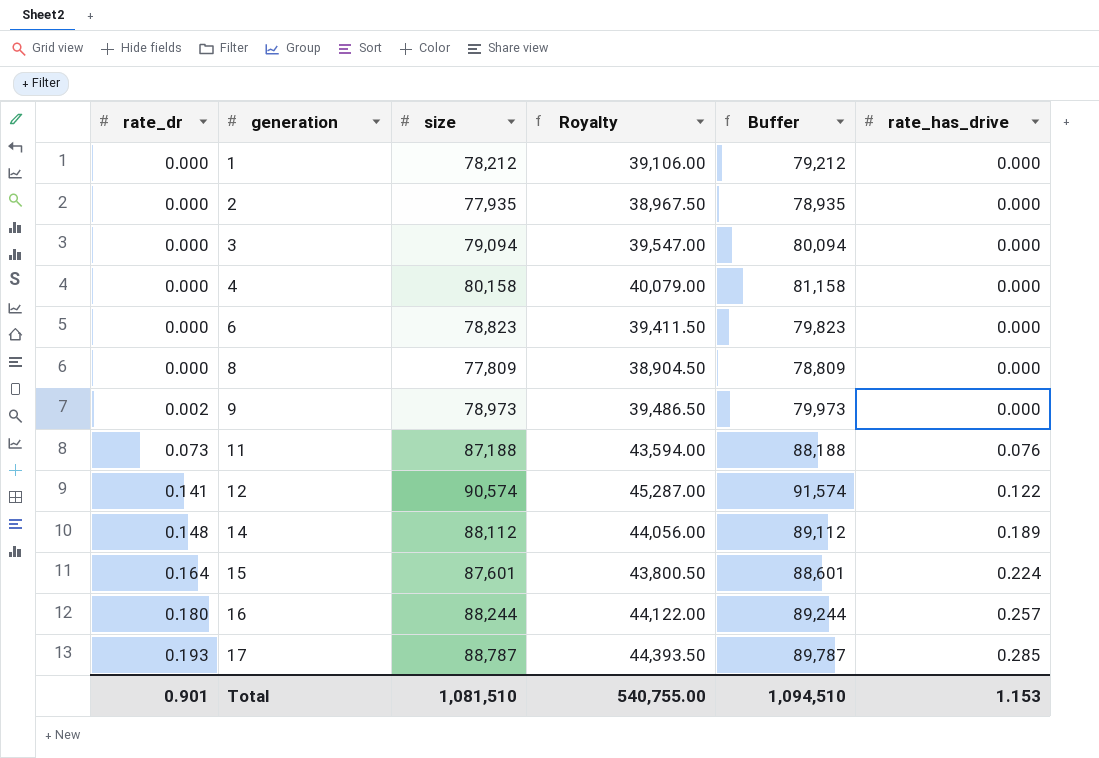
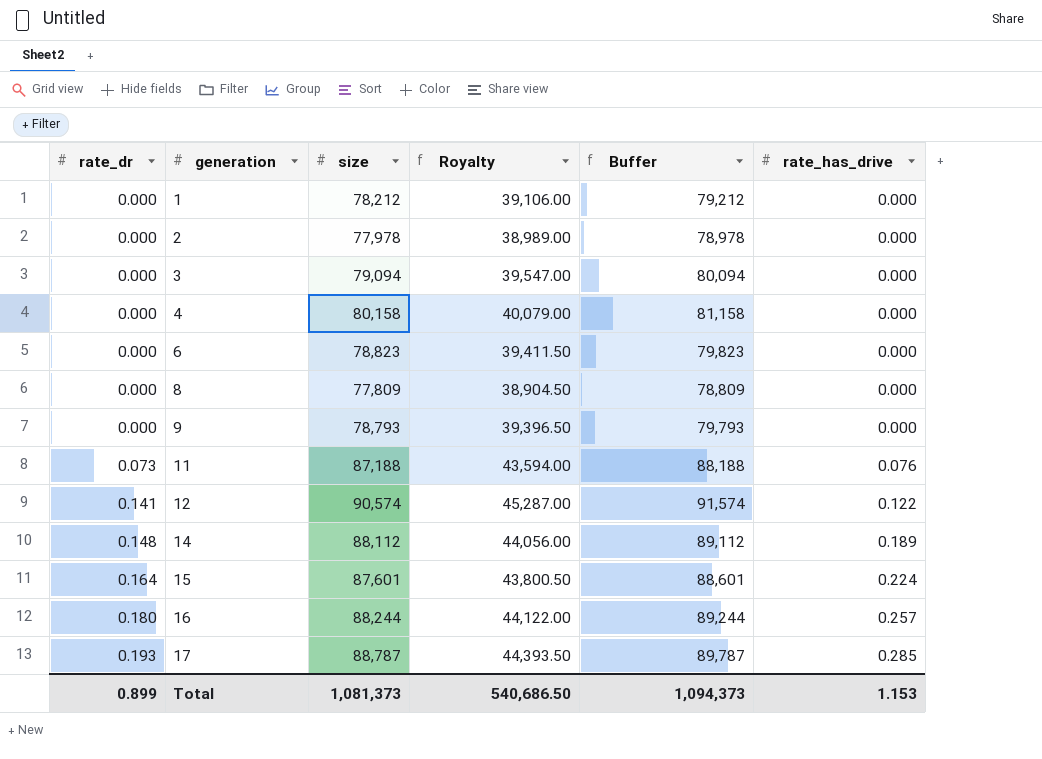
2 | size: 77,935 -> 77,978
2 | Royalty: 38,967.50 -> 38,989.00
2 | Buffer: 78,935 -> 78,978
9 | rate_dr: 0.002 -> 0.000
9 | size: 78,973 -> 78,793
9 | Royalty: 39,486.50 -> 39,396.50
9 | Buffer: 79,973 -> 79,793
Total | rate_dr: 0.901 -> 0.899
Total | size: 1,081,510 -> 1,081,373
Total | Royalty: 540,755.00 -> 540,686.50
Total | Buffer: 1,094,510 -> 1,094,373

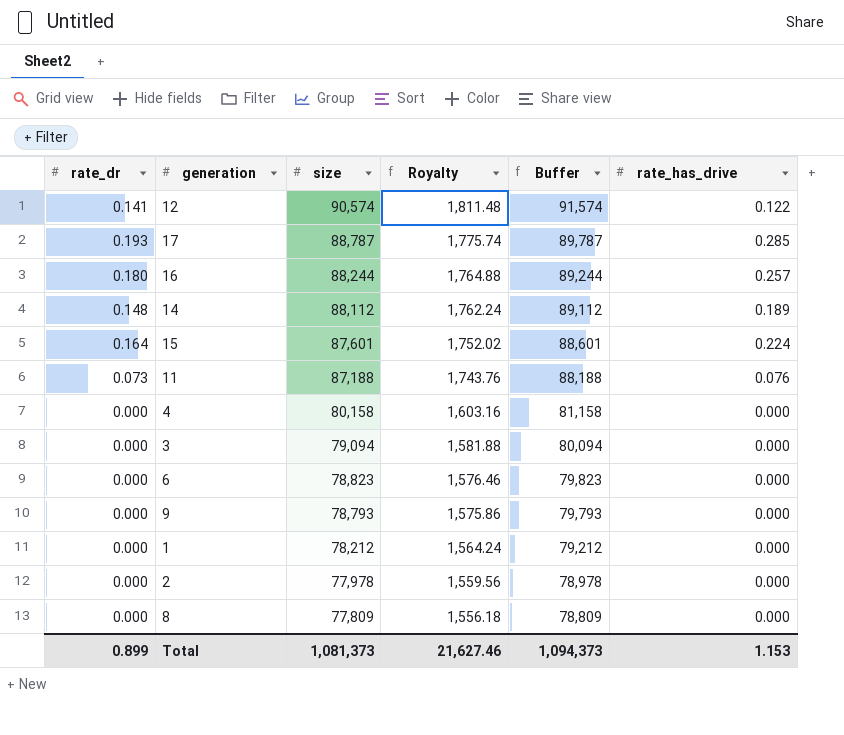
row order: rate_dr ascending -> size descending
column Royalty | formula: [size] * 0.5 -> [size] * 0.02
Total | Royalty: 540,686.50 -> 21,627.46

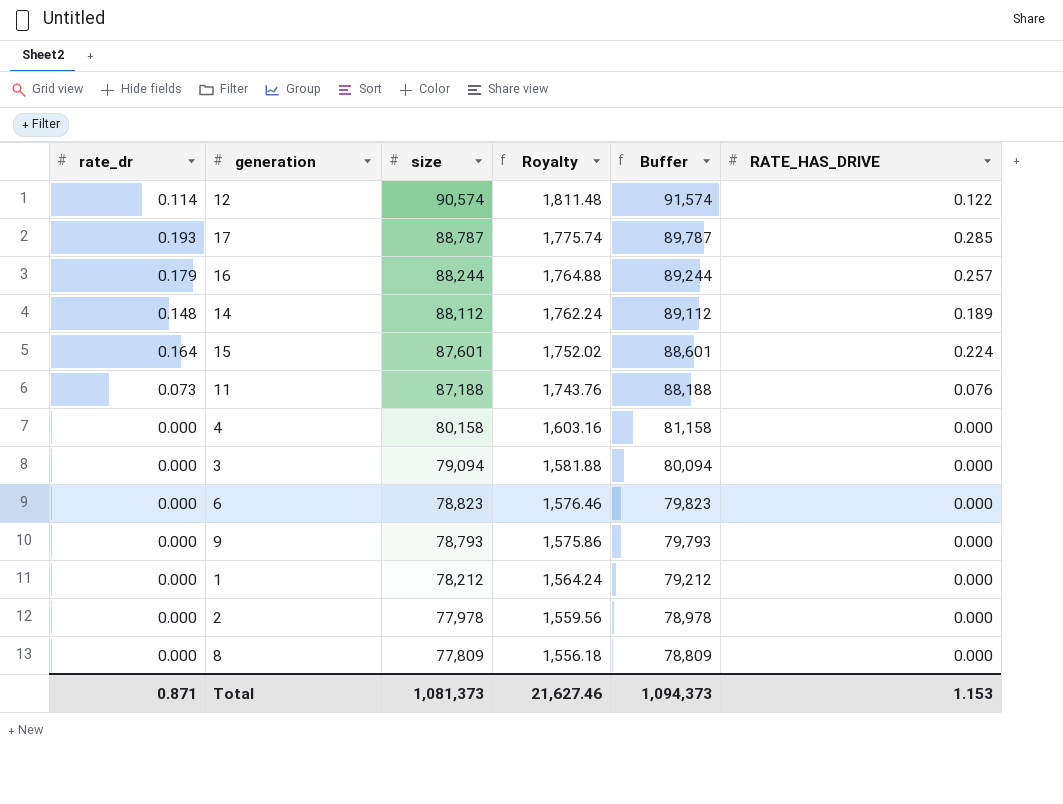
column name: rate_has_drive -> RATE_HAS_DRIVE
12 | rate_dr: 0.141 -> 0.114
16 | rate_dr: 0.180 -> 0.179
Total | rate_dr: 0.899 -> 0.871

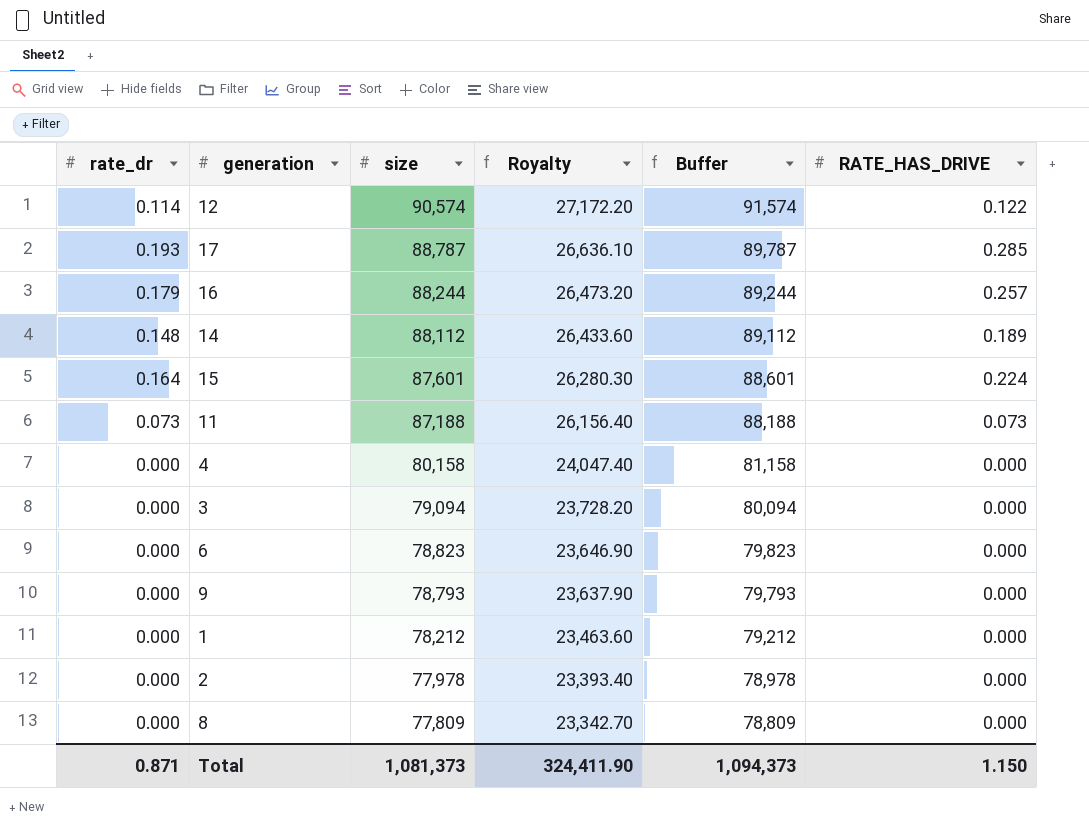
column Royalty | formula: [size] * 0.02 -> [size] * 0.3
11 | RATE_HAS_DRIVE: 0.076 -> 0.073
Total | Royalty: 21,627.46 -> 324,411.90
Total | RATE_HAS_DRIVE: 1.153 -> 1.150

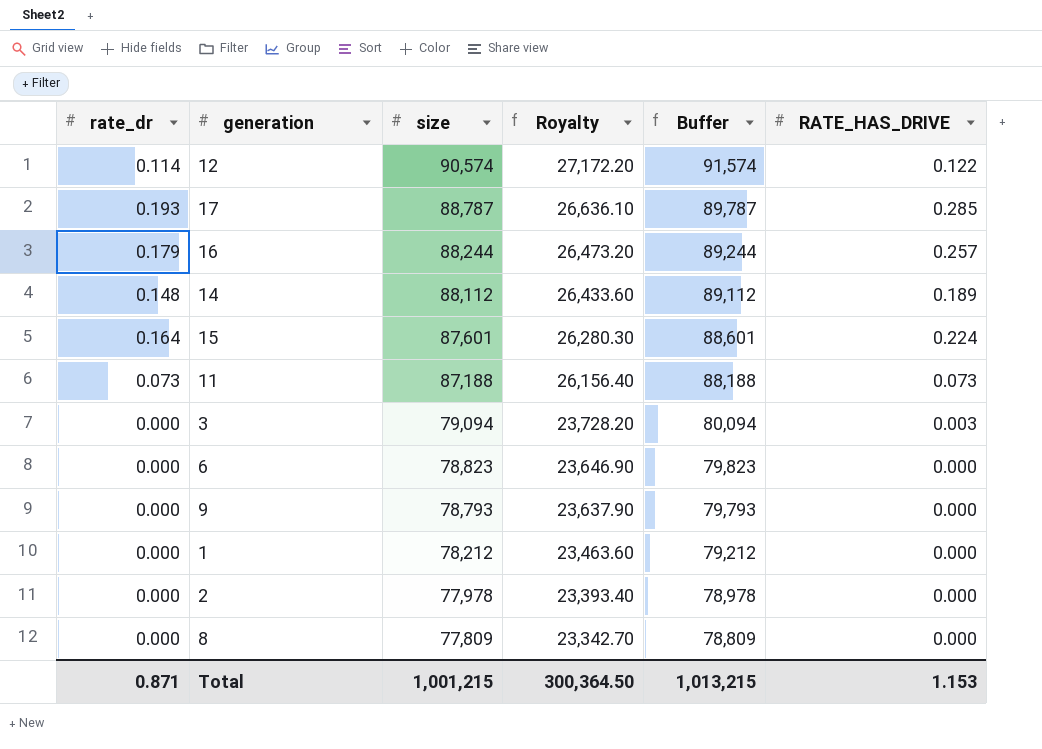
row 4: 0.000 | 80,158 | 24,047.40 | 81,158 | 0.000 -> none
3 | RATE_HAS_DRIVE: 0.000 -> 0.003
Total | size: 1,081,373 -> 1,001,215
Total | Royalty: 324,411.90 -> 300,364.50
Total | Buffer: 1,094,373 -> 1,013,215
Total | RATE_HAS_DRIVE: 1.150 -> 1.153

